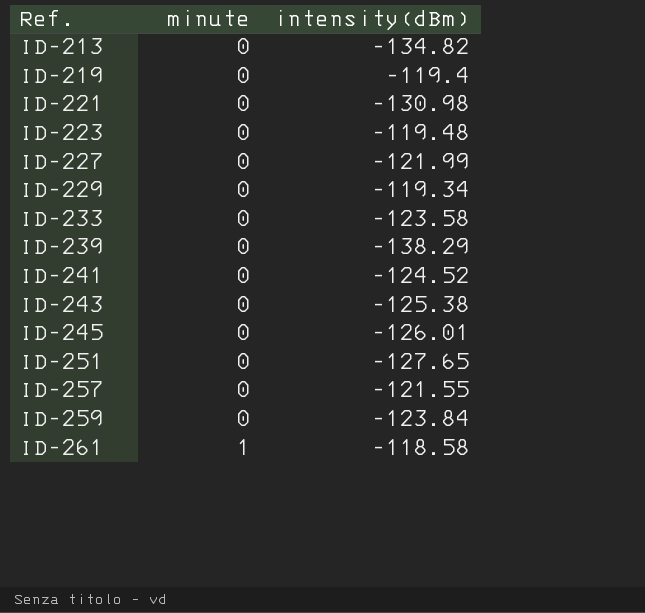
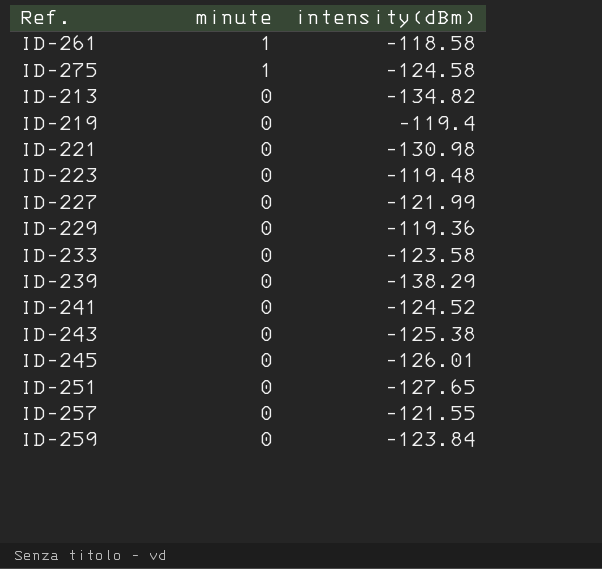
row order: Ref. ascending -> minute descending
row ID-275: none -> 1 | -124.58
ID-229 | intensity(dBm): -119.34 -> -119.36

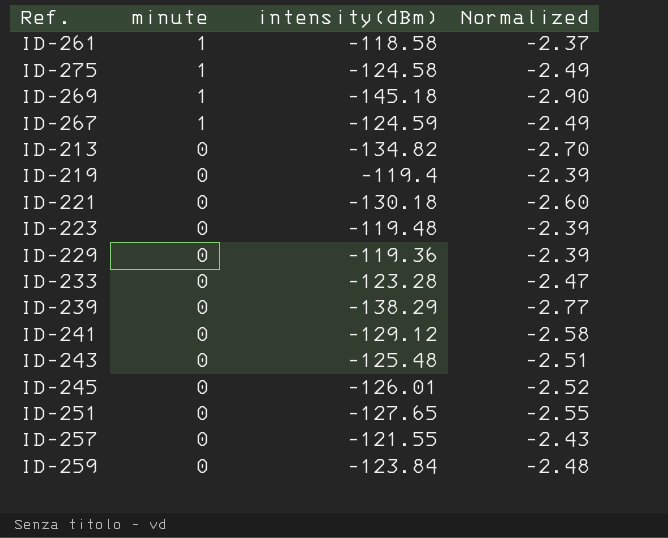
column Normalized | formula: none -> [intensity(dBm)] * 0.02
row ID-227: 0 | -121.99 -> none
row ID-269: none -> 1 | -145.18 | -2.90
row ID-267: none -> 1 | -124.59 | -2.49
ID-221 | intensity(dBm): -130.98 -> -130.18
ID-233 | intensity(dBm): -123.58 -> -123.28
ID-241 | intensity(dBm): -124.52 -> -129.12
ID-243 | intensity(dBm): -125.38 -> -125.48

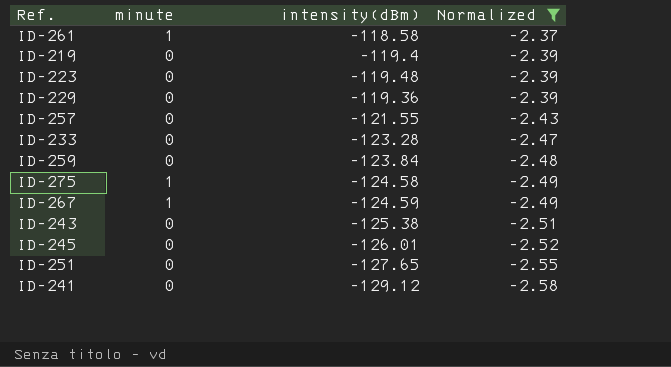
filter: none -> Normalized >= -2.58
row order: minute descending -> Normalized descending
ID-243 | intensity(dBm): -125.48 -> -125.38

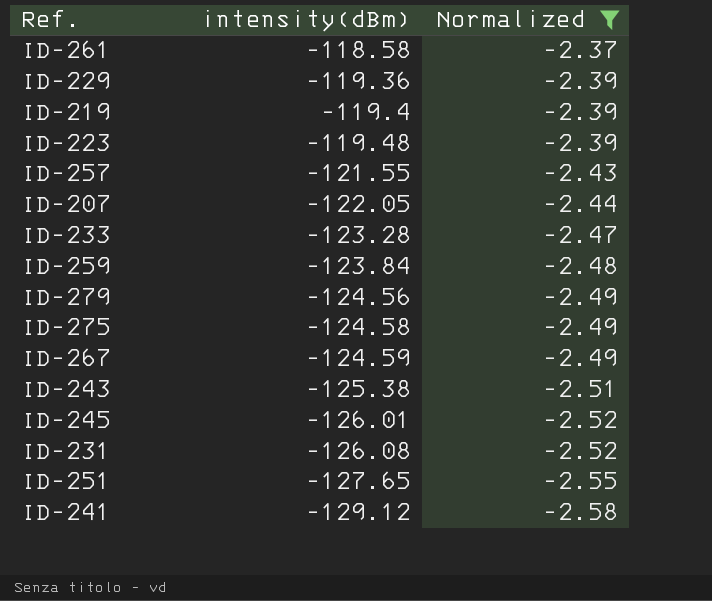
row order: Normalized descending -> intensity(dBm) descending
column minute | position: 2 -> none
row ID-207: none -> -122.05 | -2.44
row ID-279: none -> -124.56 | -2.49
row ID-231: none -> -126.08 | -2.52

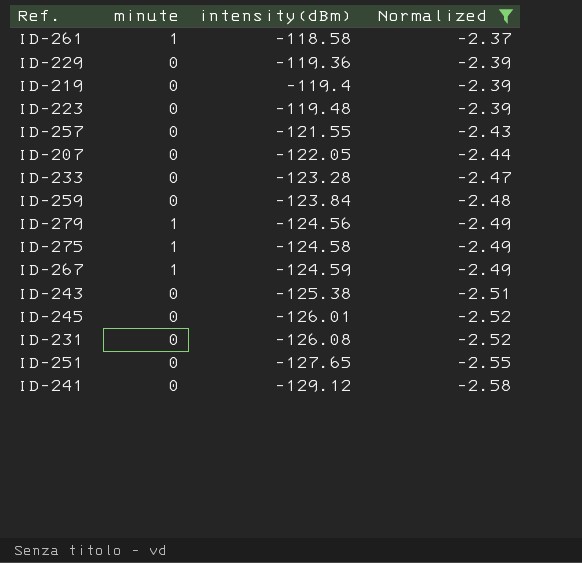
column minute | position: none -> 2

